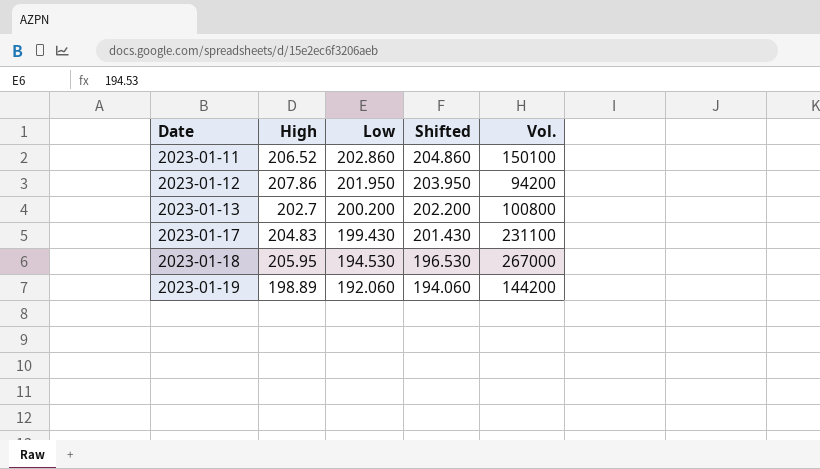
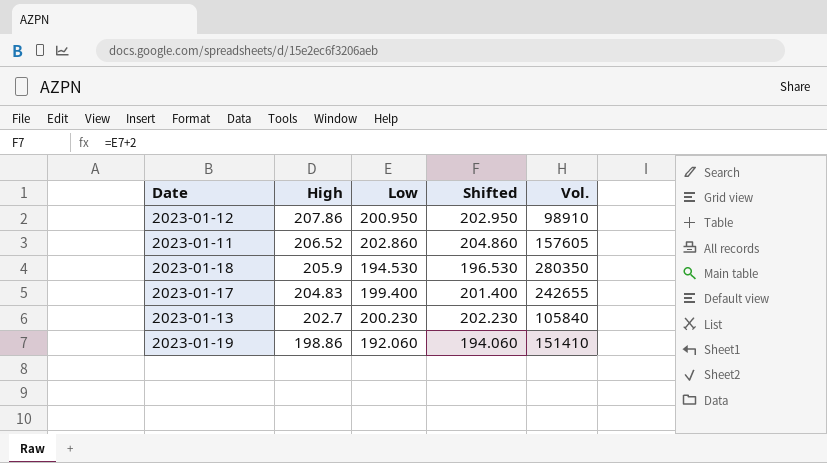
row order: Date ascending -> High descending
2023-01-12 | Low: 201.950 -> 200.950
2023-01-12 | Shifted: 203.950 -> 202.950
2023-01-12 | Vol.: 94200 -> 98910
2023-01-11 | Vol.: 150100 -> 157605
2023-01-18 | High: 205.95 -> 205.9
2023-01-18 | Vol.: 267000 -> 280350
2023-01-17 | Low: 199.430 -> 199.400
2023-01-17 | Shifted: 201.430 -> 201.400
2023-01-17 | Vol.: 231100 -> 242655
2023-01-13 | Low: 200.200 -> 200.230
2023-01-13 | Shifted: 202.200 -> 202.230
2023-01-13 | Vol.: 100800 -> 105840
2023-01-19 | High: 198.89 -> 198.86
2023-01-19 | Vol.: 144200 -> 151410

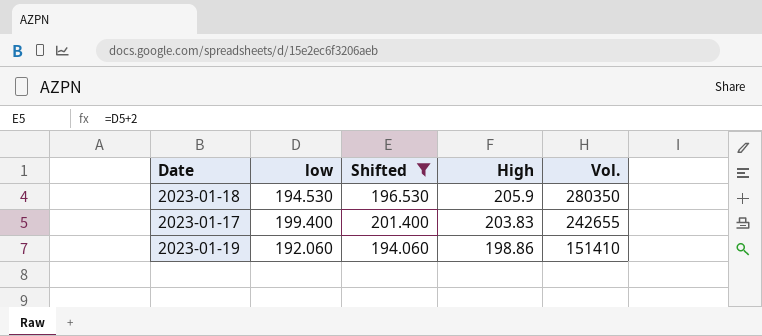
filter: none -> Shifted <= 201.400
column name: Low -> low
column High | position: 2 -> 4
2023-01-17 | High: 204.83 -> 203.83

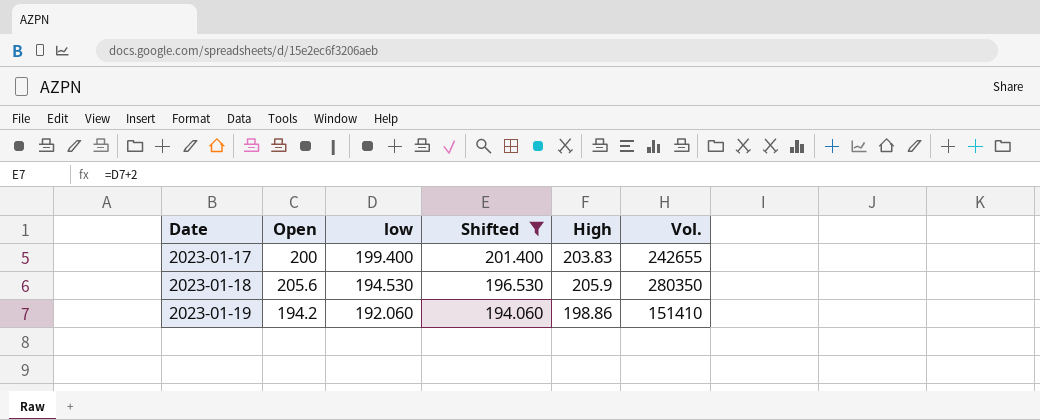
row order: High descending -> Date ascending
column Open | position: none -> 2

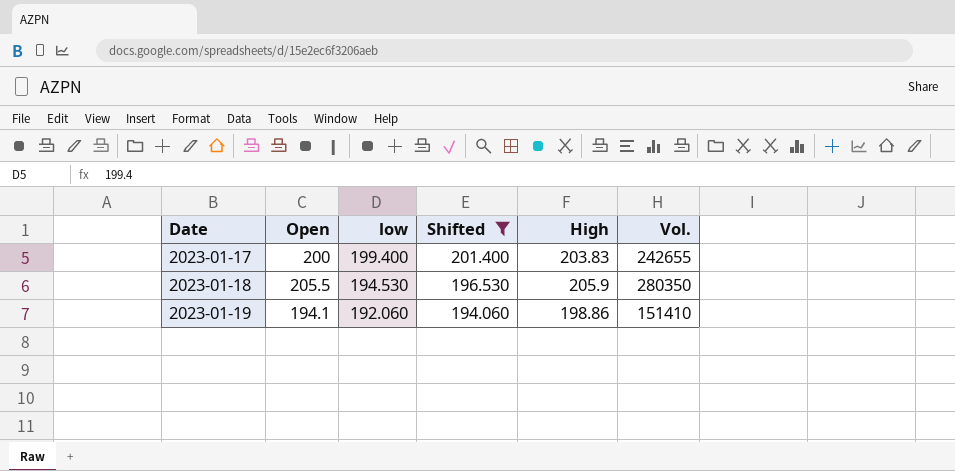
2023-01-18 | Open: 205.6 -> 205.5
2023-01-19 | Open: 194.2 -> 194.1

